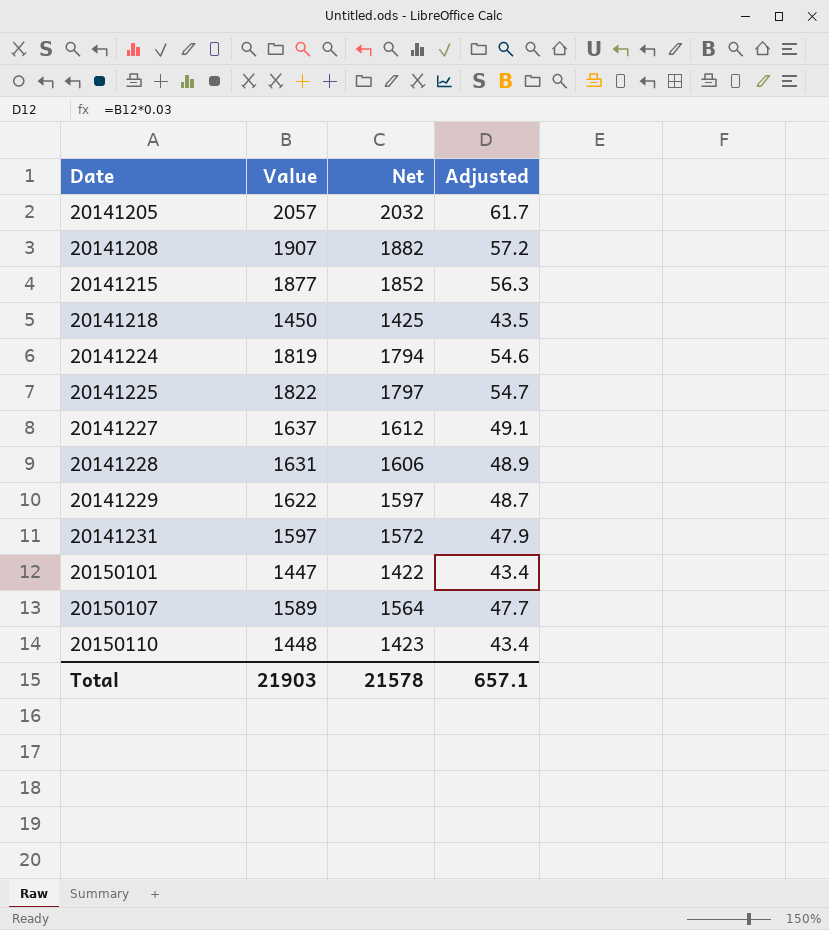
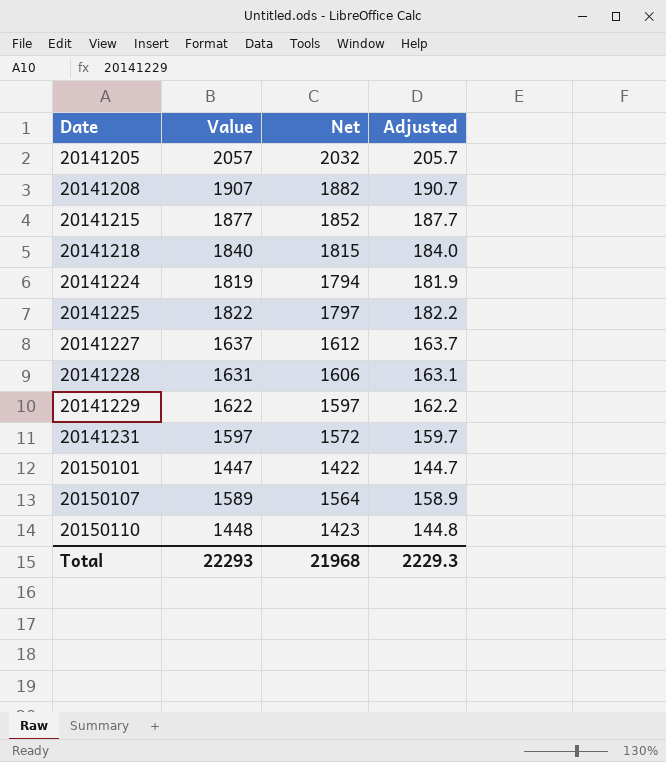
column Adjusted | formula: [Value] * 0.03 -> [Value] * 0.1
20141218 | Value: 1450 -> 1840
20141218 | Net: 1425 -> 1815
Total | Value: 21903 -> 22293
Total | Net: 21578 -> 21968
Total | Adjusted: 657.1 -> 2229.3

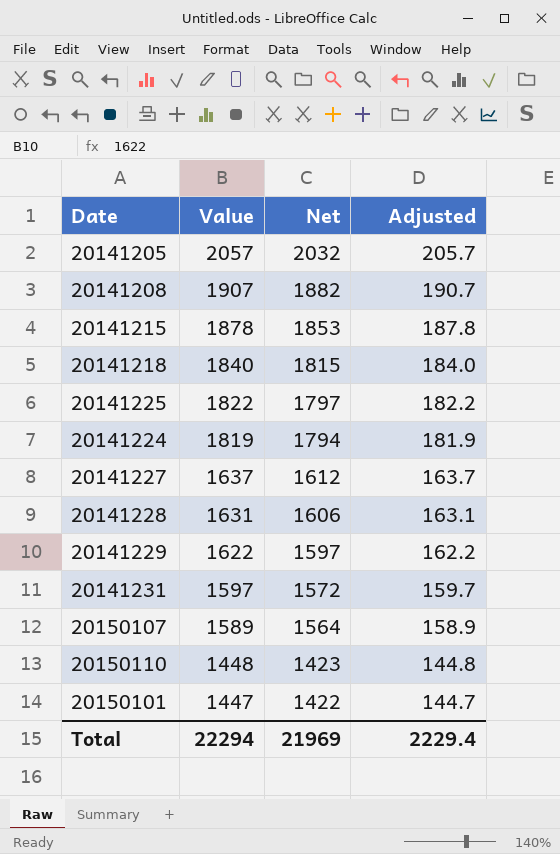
row order: Date ascending -> Value descending
20141215 | Value: 1877 -> 1878
20141215 | Net: 1852 -> 1853
20141215 | Adjusted: 187.7 -> 187.8
Total | Value: 22293 -> 22294
Total | Net: 21968 -> 21969
Total | Adjusted: 2229.3 -> 2229.4

